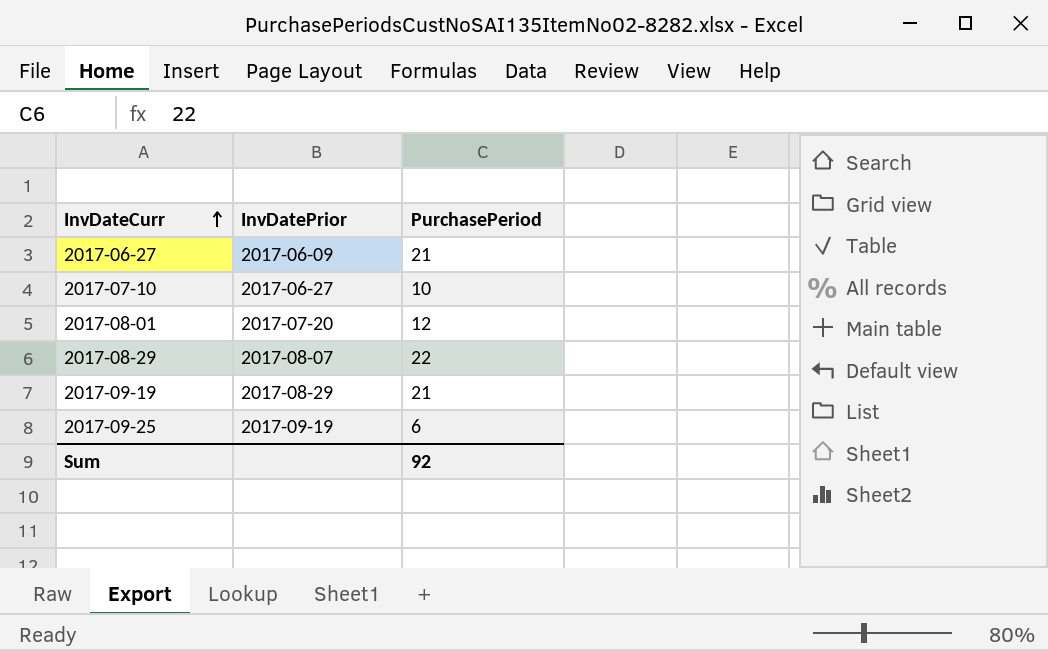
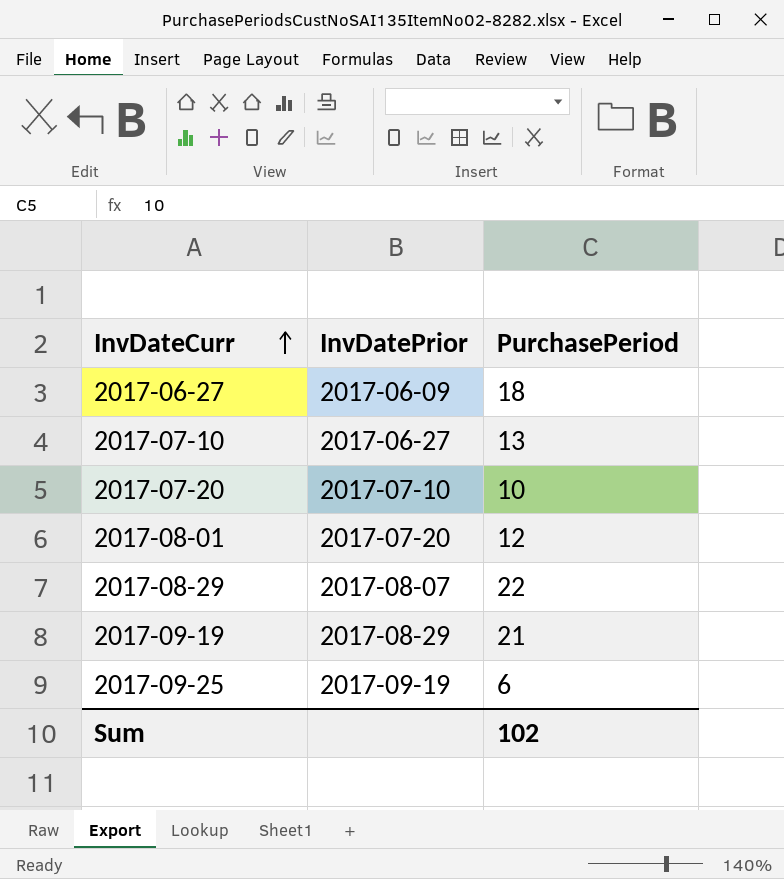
2017-06-27 | PurchasePeriod: 21 -> 18
2017-07-10 | PurchasePeriod: 10 -> 13
row 2017-07-20: none -> 2017-07-10 | 10
Sum | PurchasePeriod: 92 -> 102

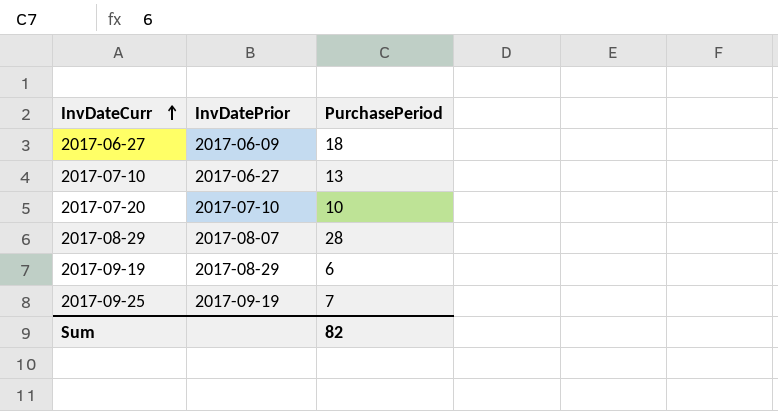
row 2017-08-01: 2017-07-20 | 12 -> none
2017-08-29 | PurchasePeriod: 22 -> 28
2017-09-19 | PurchasePeriod: 21 -> 6
2017-09-25 | PurchasePeriod: 6 -> 7
Sum | PurchasePeriod: 102 -> 82

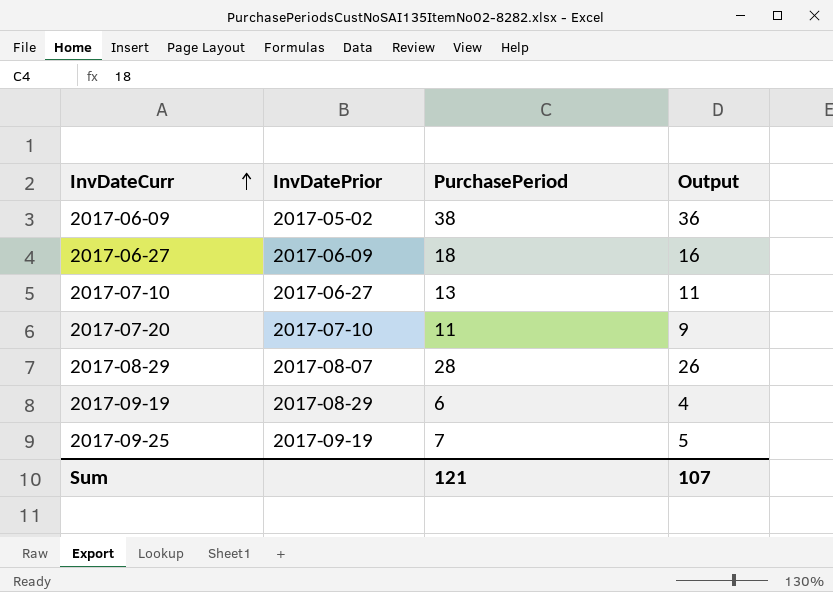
column Output | formula: none -> [PurchasePeriod] - 2
row 2017-06-09: none -> 2017-05-02 | 38 | 36
2017-07-20 | PurchasePeriod: 10 -> 11
Sum | PurchasePeriod: 82 -> 121

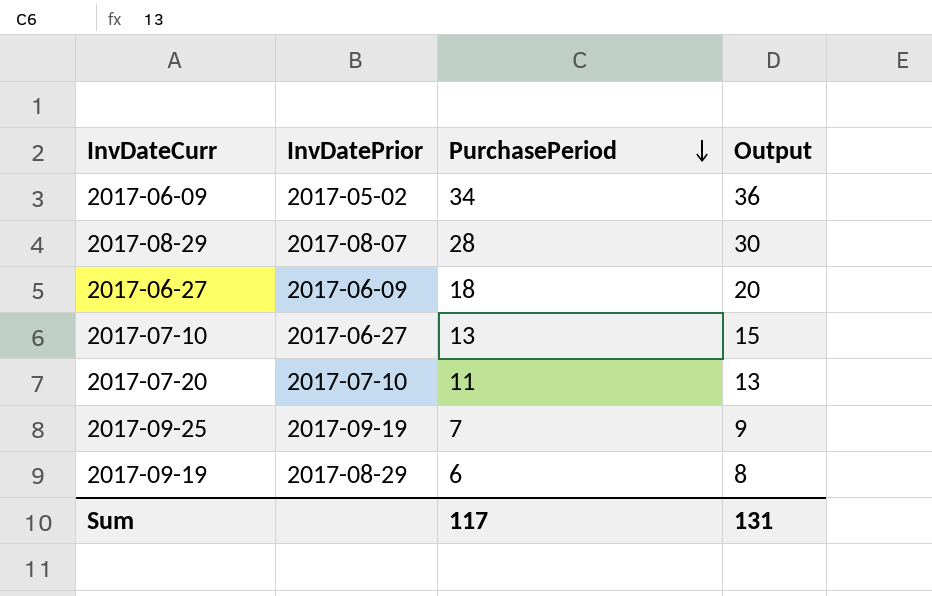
row order: InvDateCurr ascending -> PurchasePeriod descending
column Output | formula: [PurchasePeriod] - 2 -> [PurchasePeriod] + 2
2017-06-09 | PurchasePeriod: 38 -> 34
Sum | PurchasePeriod: 121 -> 117
Sum | Output: 107 -> 131

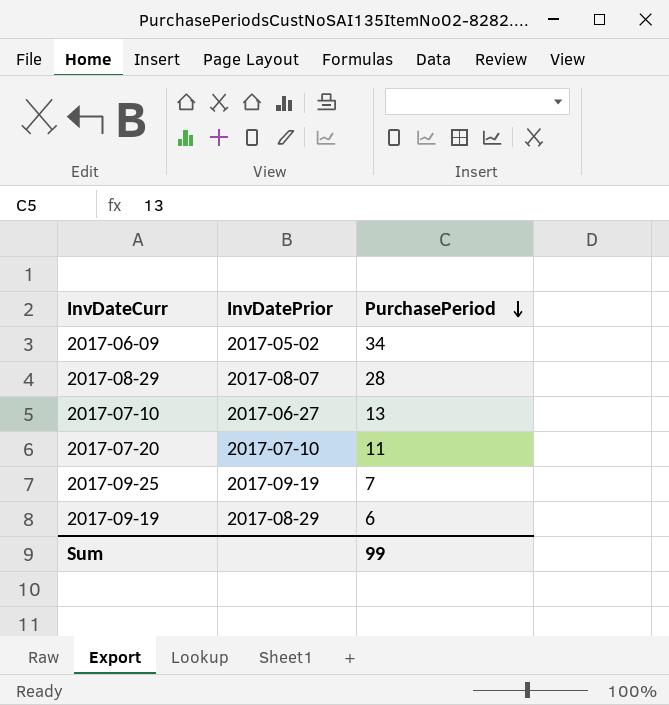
column Output | formula: [PurchasePeriod] + 2 -> none
row 2017-06-27: 2017-06-09 | 18 | 20 -> none
Sum | PurchasePeriod: 117 -> 99

